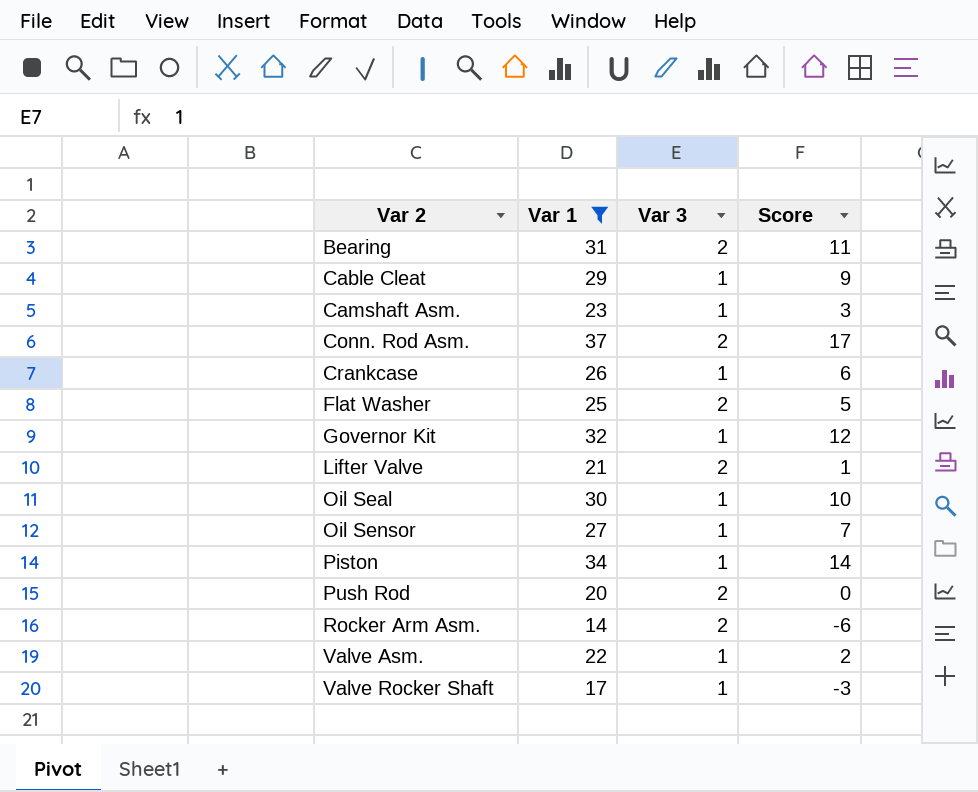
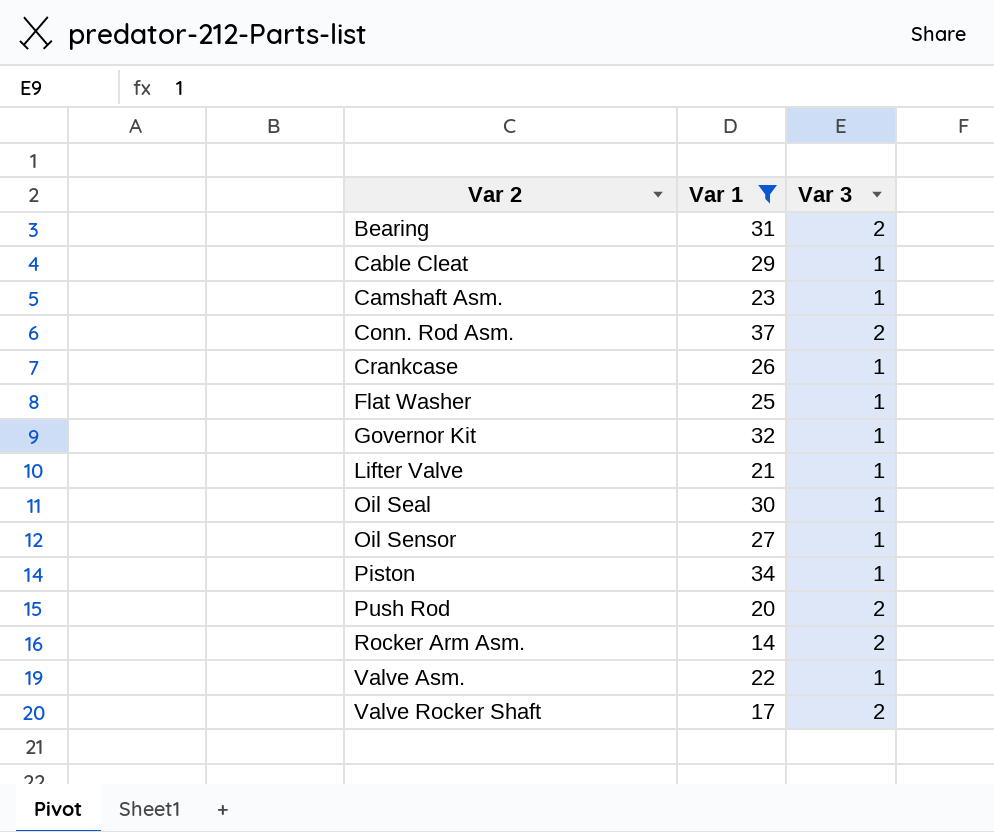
column Score | formula: [Var 1] - 20 -> none
Flat Washer | Var 3: 2 -> 1
Lifter Valve | Var 3: 2 -> 1
Valve Rocker Shaft | Var 3: 1 -> 2

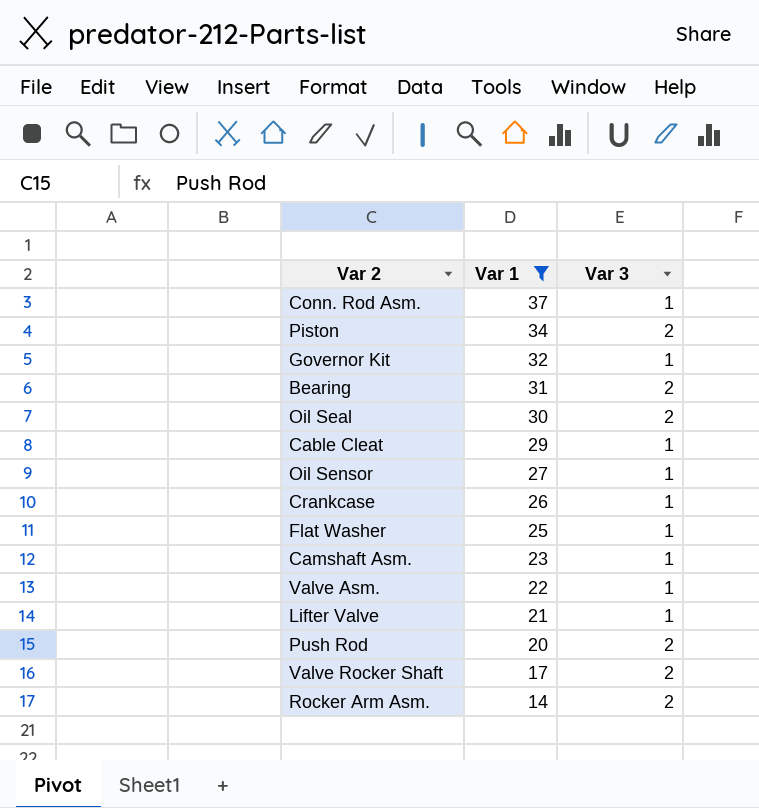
row order: Var 2 ascending -> Var 1 descending
Conn. Rod Asm. | Var 3: 2 -> 1
Piston | Var 3: 1 -> 2
Oil Seal | Var 3: 1 -> 2

